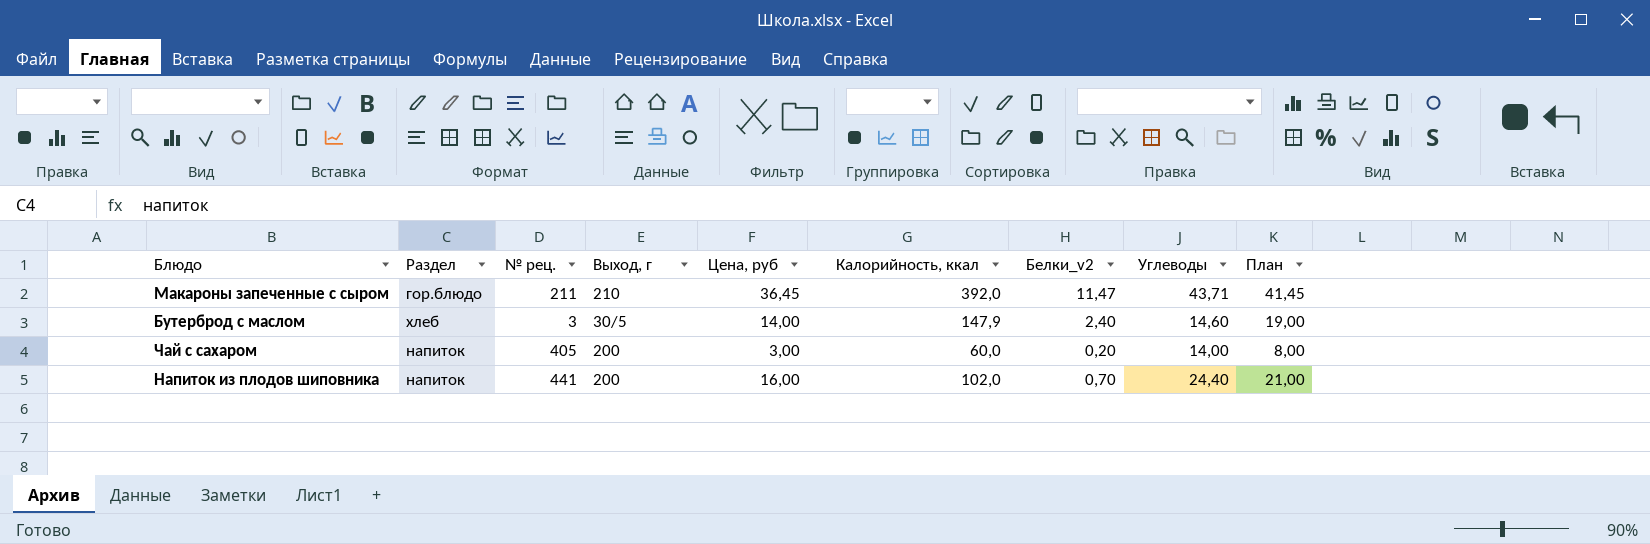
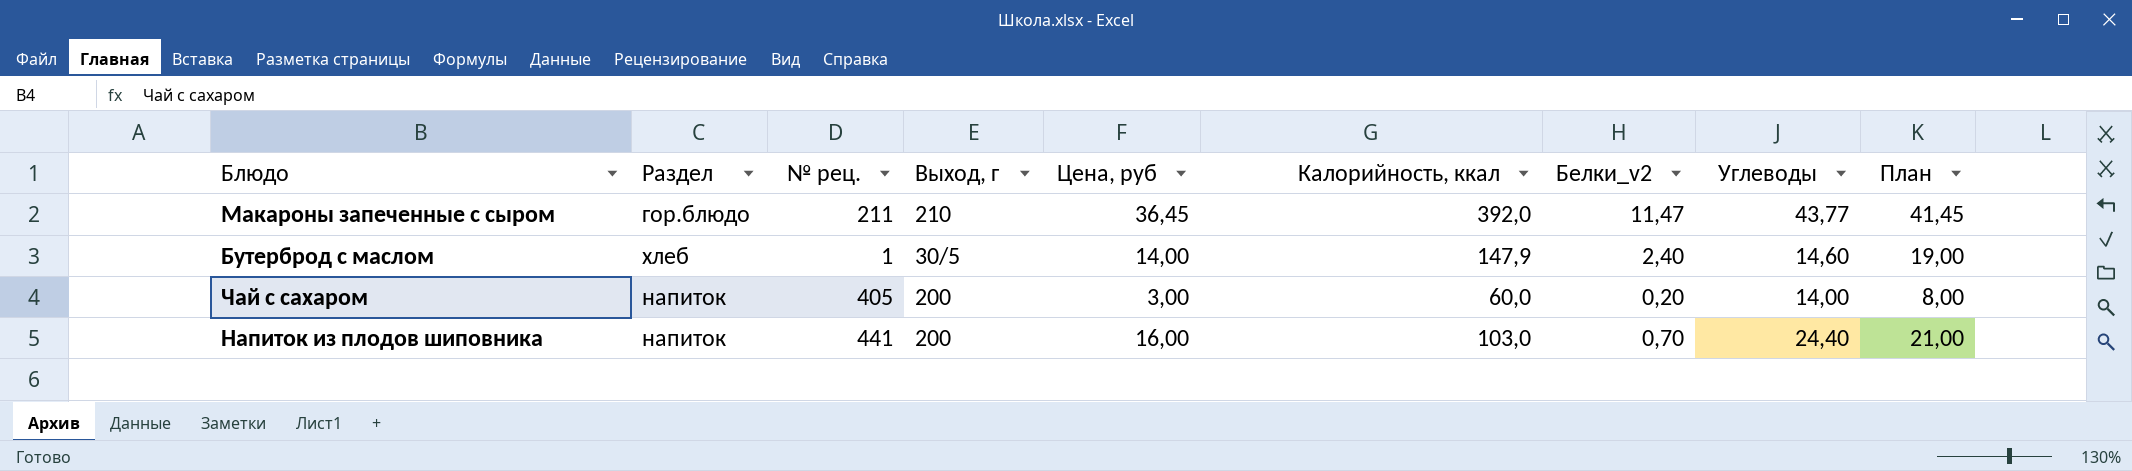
Макароны запеченные с сыром | Углеводы: 43,71 -> 43,77
Бутерброд с маслом | № рец.: 3 -> 1
Напиток из плодов шиповника | Калорийность, ккал: 102,0 -> 103,0

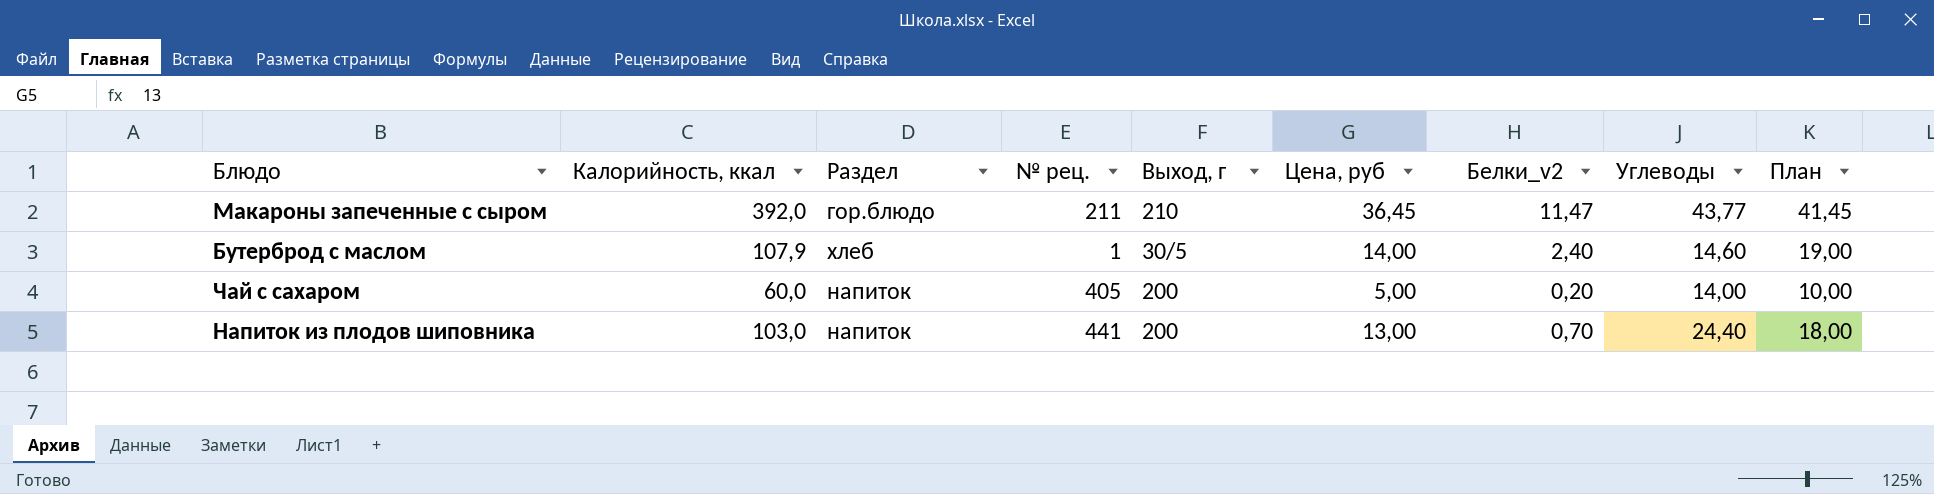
column Калорийность, ккал | position: 6 -> 2
Бутерброд с маслом | Калорийность, ккал: 147,9 -> 107,9
Чай с сахаром | Цена, руб: 3,00 -> 5,00
Чай с сахаром | План: 8,00 -> 10,00
Напиток из плодов шиповника | Цена, руб: 16,00 -> 13,00
Напиток из плодов шиповника | План: 21,00 -> 18,00

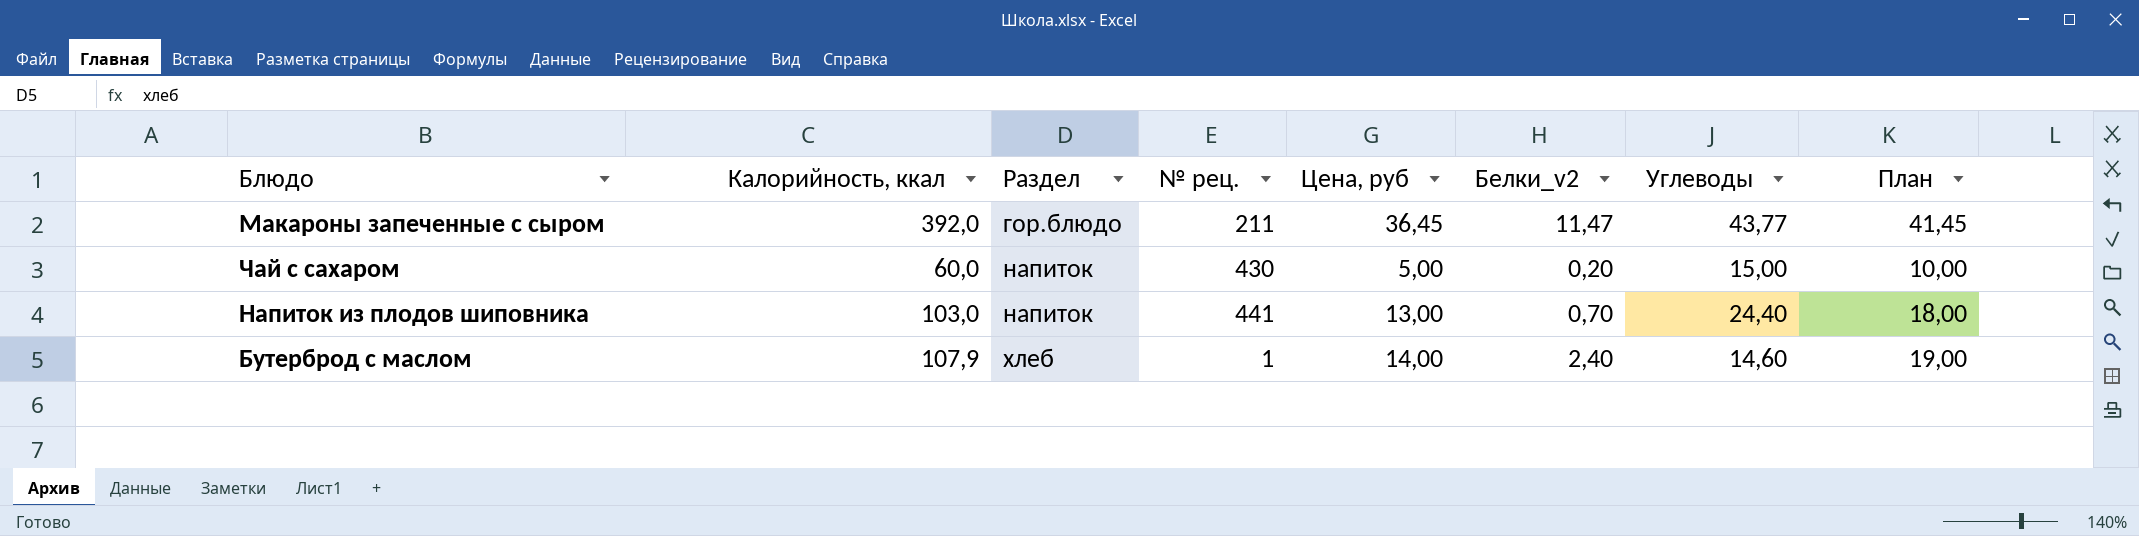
row order: none -> Раздел ascending
column Выход, г | position: 5 -> none
Чай с сахаром | № рец.: 405 -> 430
Чай с сахаром | Углеводы: 14,00 -> 15,00

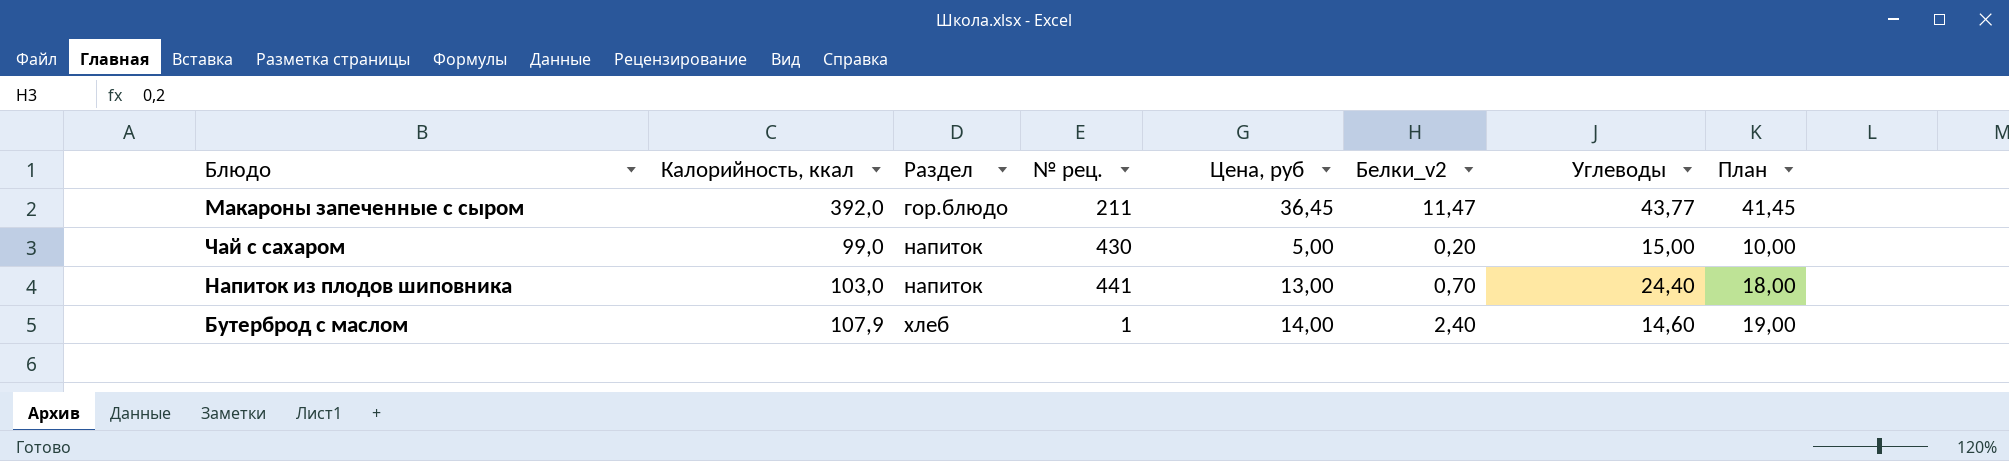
Чай с сахаром | Калорийность, ккал: 60,0 -> 99,0

